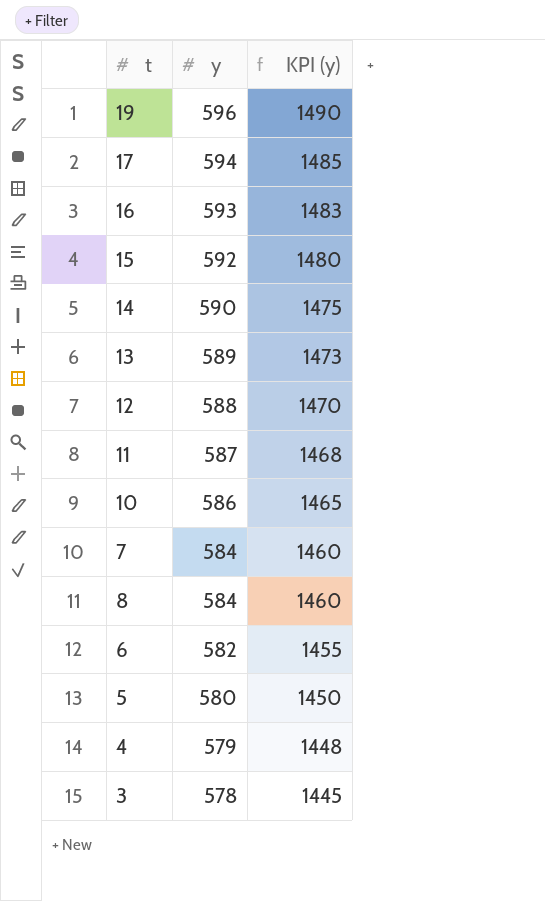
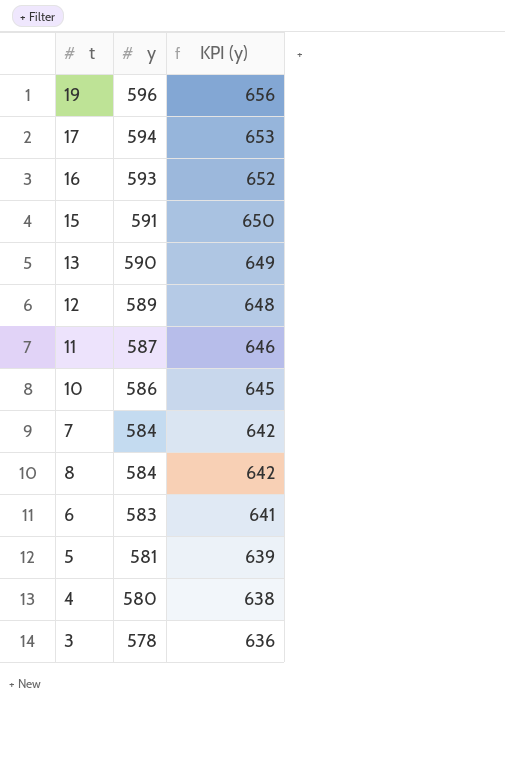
column KPI (y) | formula: [y] * 2.5 -> [y] * 1.1
row 14: 590 | 1475 -> none
15 | y: 592 -> 591
13 | y: 589 -> 590
12 | y: 588 -> 589
6 | y: 582 -> 583
5 | y: 580 -> 581
4 | y: 579 -> 580

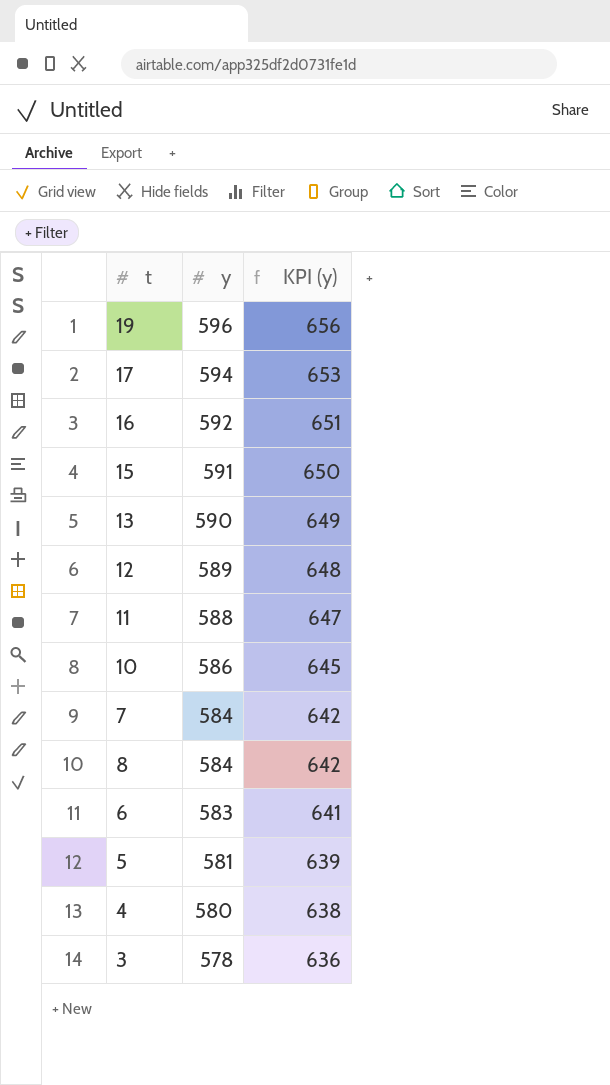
16 | y: 593 -> 592
16 | KPI (y): 652 -> 651
11 | y: 587 -> 588
11 | KPI (y): 646 -> 647

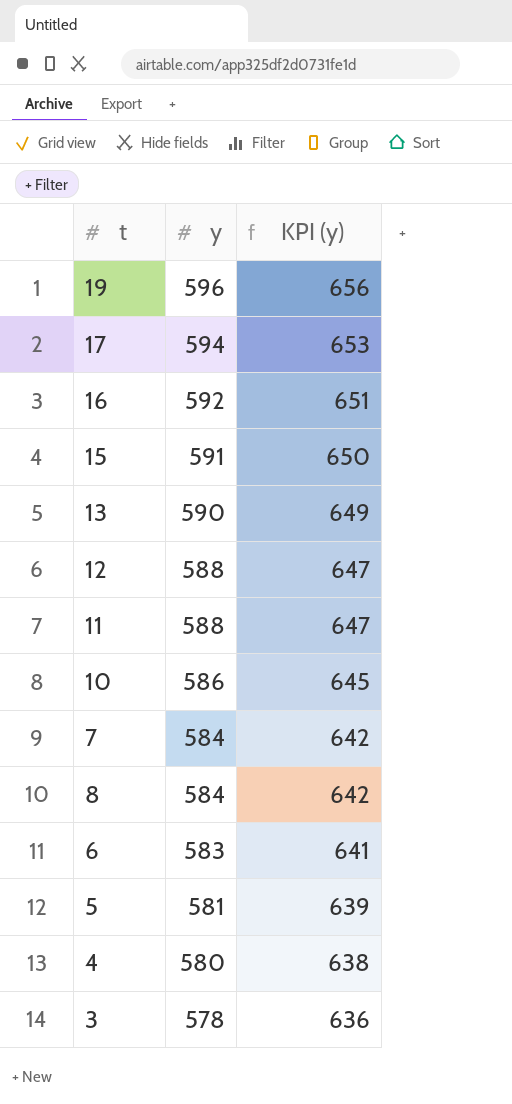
12 | y: 589 -> 588
12 | KPI (y): 648 -> 647

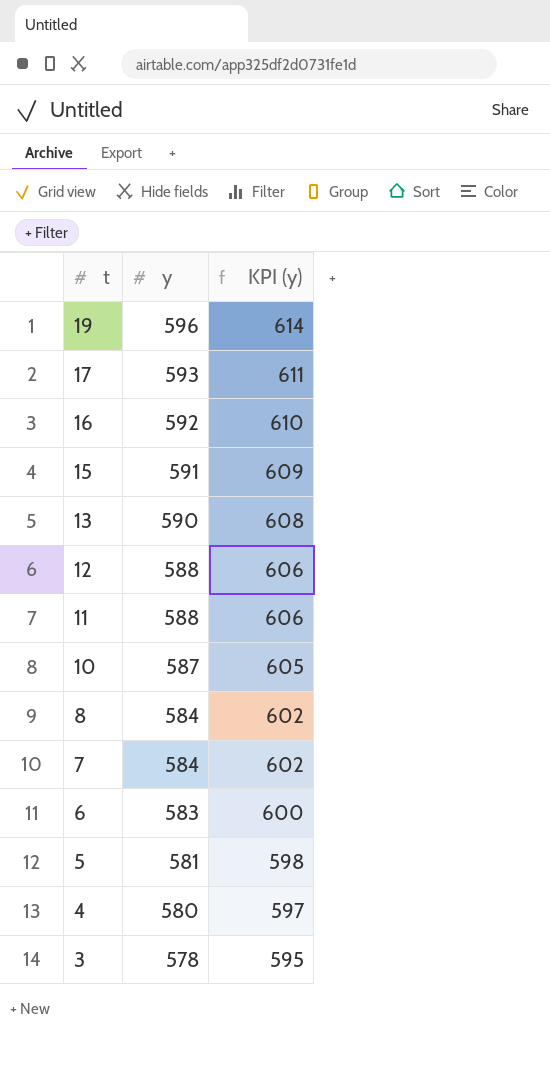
row order: y descending -> t descending
column KPI (y) | formula: [y] * 1.1 -> [y] * 1.03
17 | y: 594 -> 593
10 | y: 586 -> 587

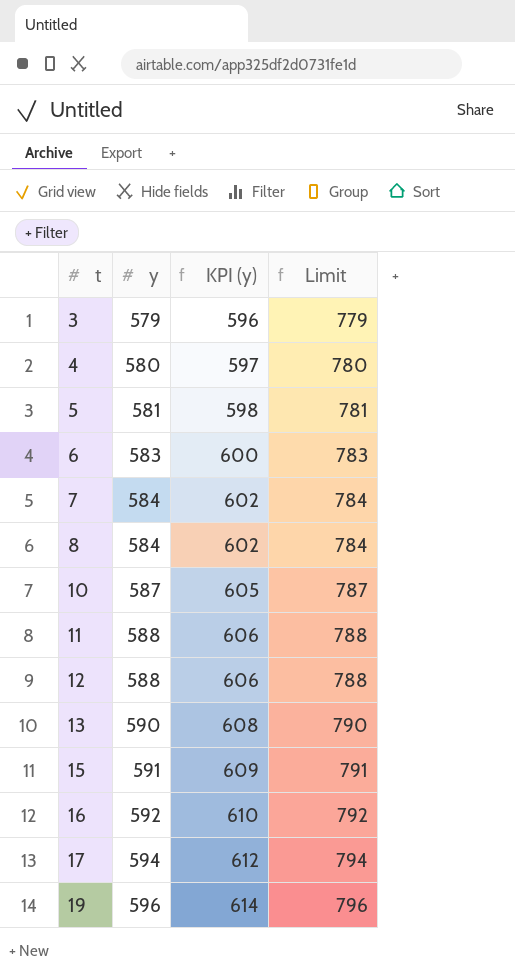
row order: t descending -> t ascending
column Limit | formula: none -> [y] + 200
3 | y: 578 -> 579
3 | KPI (y): 595 -> 596
17 | y: 593 -> 594
17 | KPI (y): 611 -> 612

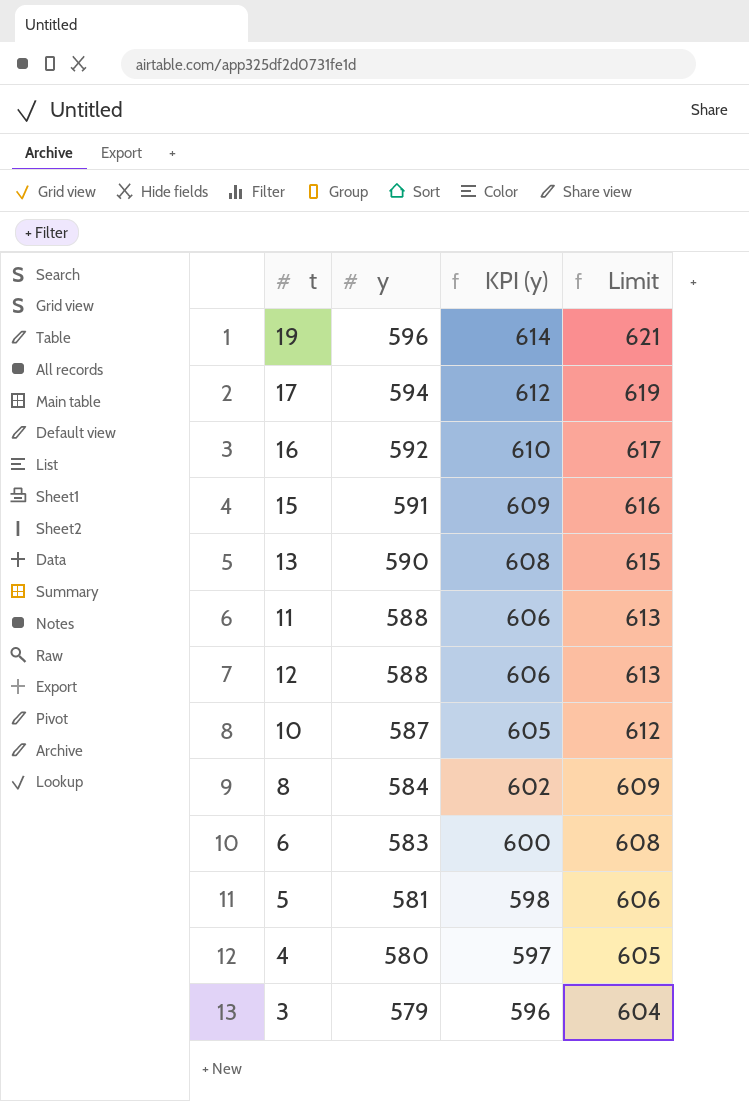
row order: t ascending -> y descending
column Limit | formula: [y] + 200 -> [y] + 25
row 7: 584 | 602 | 784 -> none

